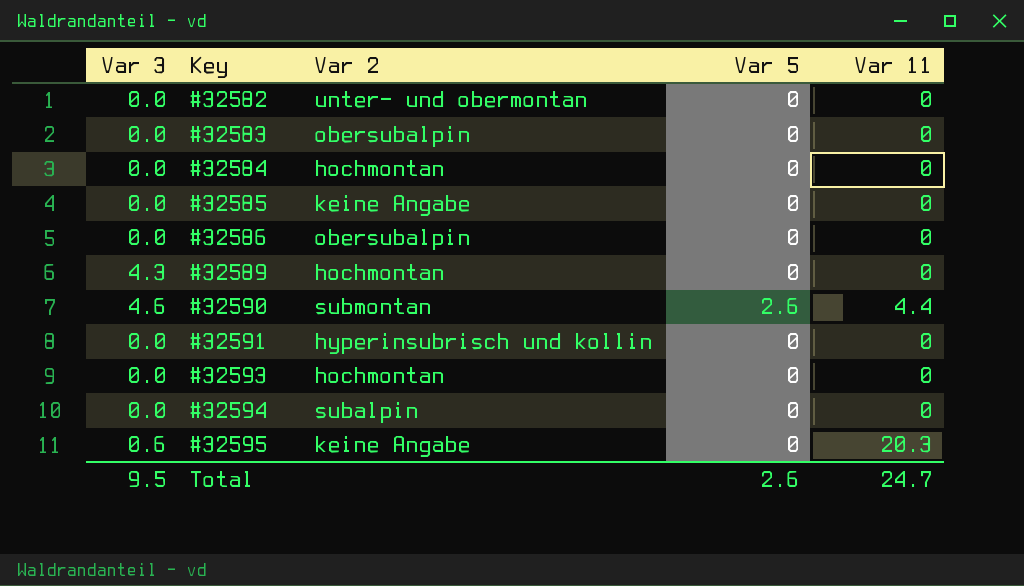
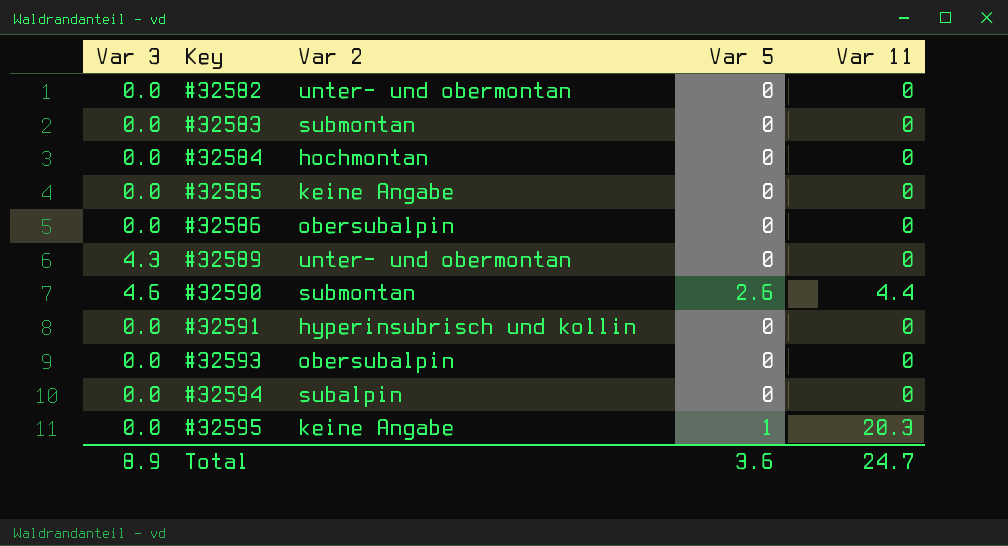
#32583 | Var 2: obersubalpin -> submontan
#32589 | Var 2: hochmontan -> unter- und obermontan
#32593 | Var 2: hochmontan -> obersubalpin
#32595 | Var 3: 0.6 -> 0.0
#32595 | Var 5: 0 -> 1
Total | Var 3: 9.5 -> 8.9
Total | Var 5: 2.6 -> 3.6

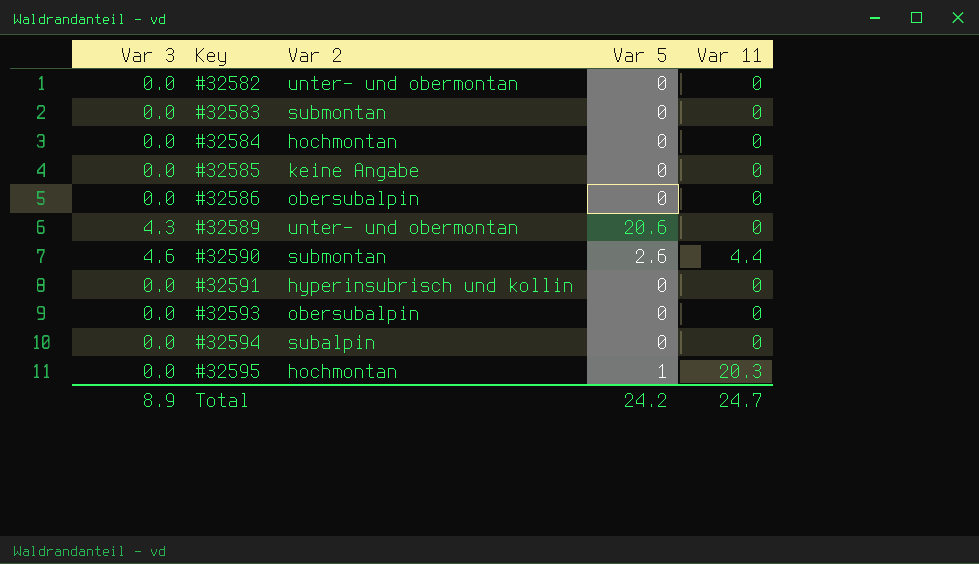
#32589 | Var 5: 0 -> 20.6
#32595 | Var 2: keine Angabe -> hochmontan
Total | Var 5: 3.6 -> 24.2

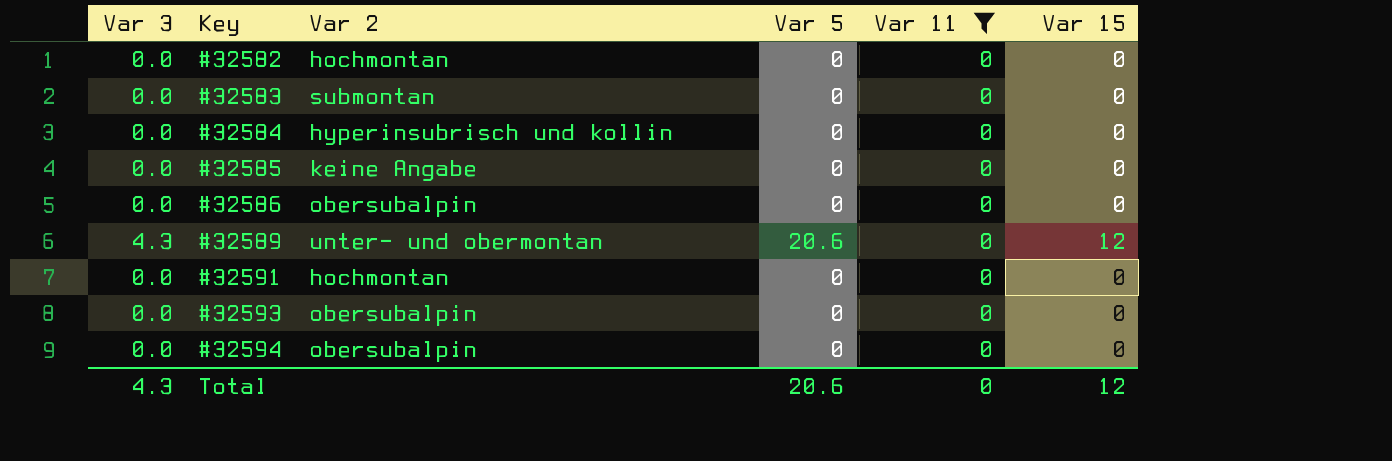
filter: none -> Var 11 = 0
column Var 15 | position: none -> 6
#32582 | Var 2: unter- und obermontan -> hochmontan
#32584 | Var 2: hochmontan -> hyperinsubrisch und kollin
#32591 | Var 2: hyperinsubrisch und kollin -> hochmontan
#32594 | Var 2: subalpin -> obersubalpin
Total | Var 3: 8.9 -> 4.3
Total | Var 5: 24.2 -> 20.6
Total | Var 11: 24.7 -> 0

